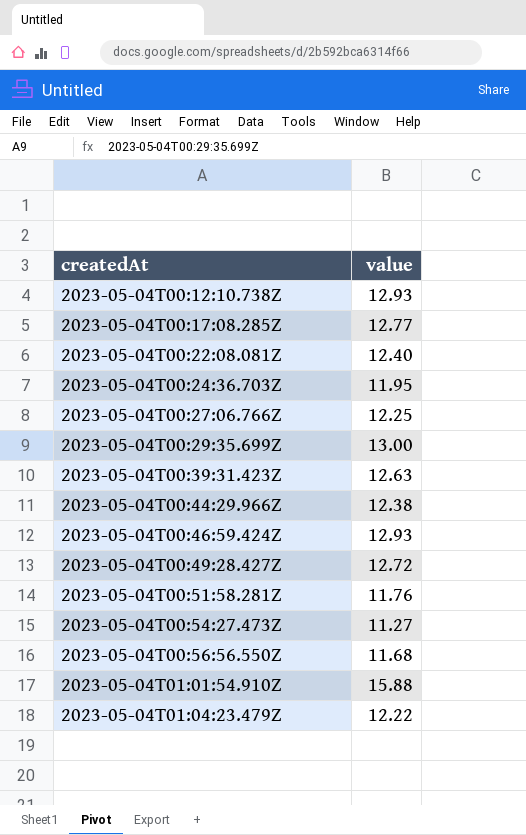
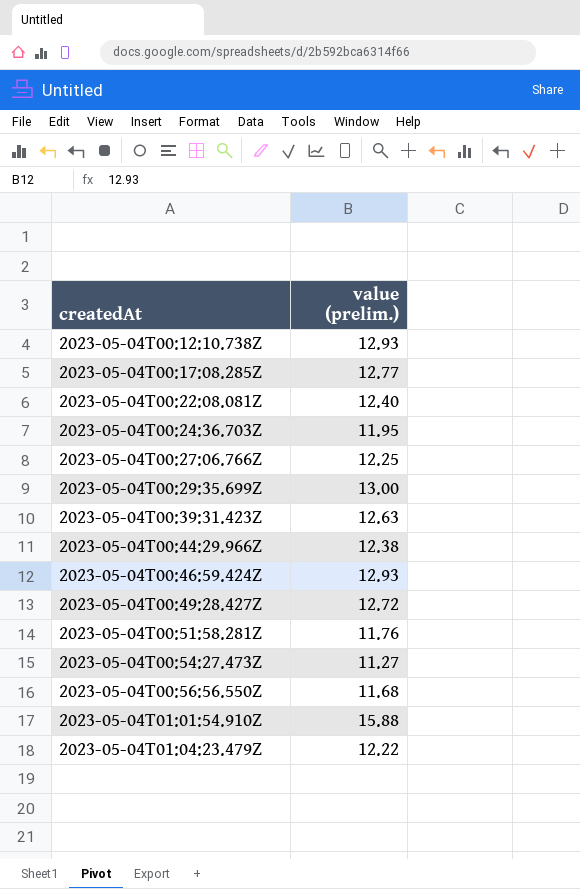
column name: value -> value (prelim.)

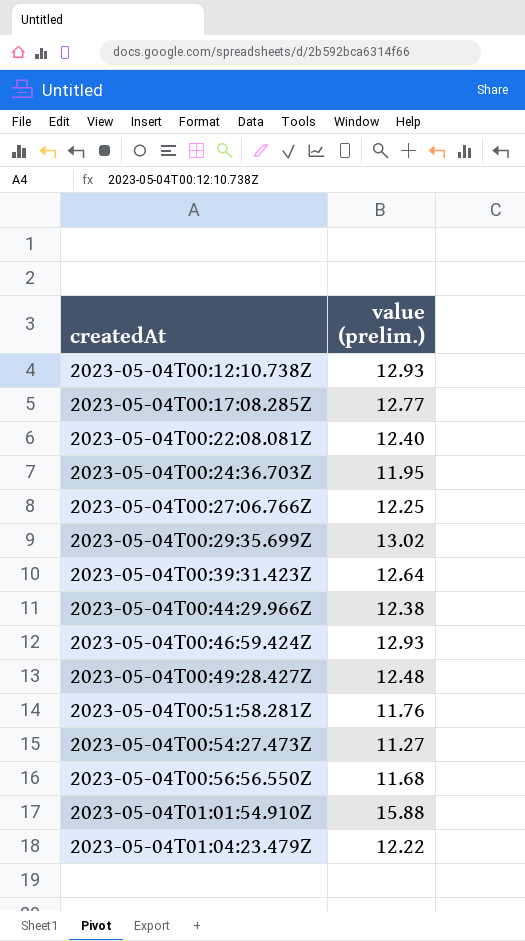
2023-05-04T00:29:35.699Z | value (prelim.): 13.00 -> 13.02
2023-05-04T00:39:31.423Z | value (prelim.): 12.63 -> 12.64
2023-05-04T00:49:28.427Z | value (prelim.): 12.72 -> 12.48

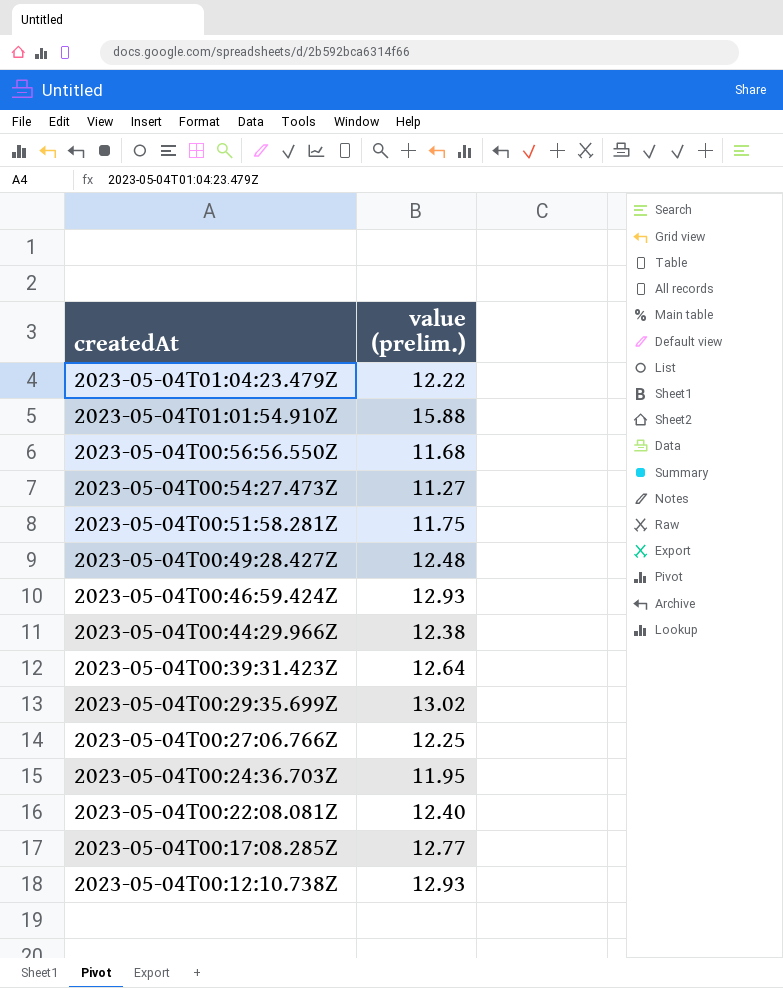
row order: createdAt ascending -> createdAt descending
2023-05-04T00:51:58.281Z | value (prelim.): 11.76 -> 11.75

